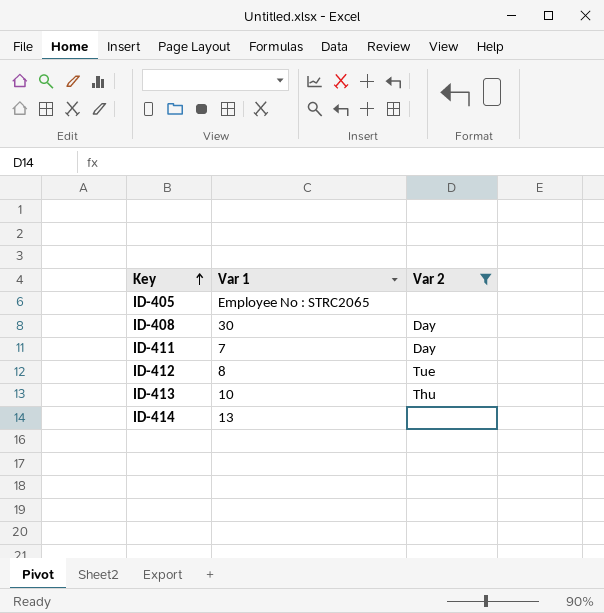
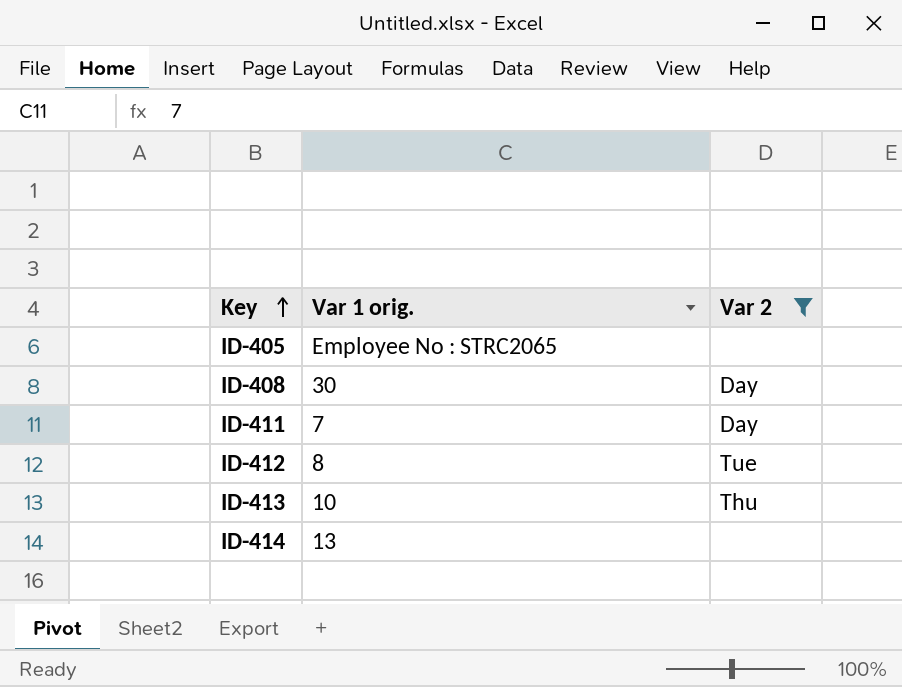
column name: Var 1 -> Var 1 orig.

